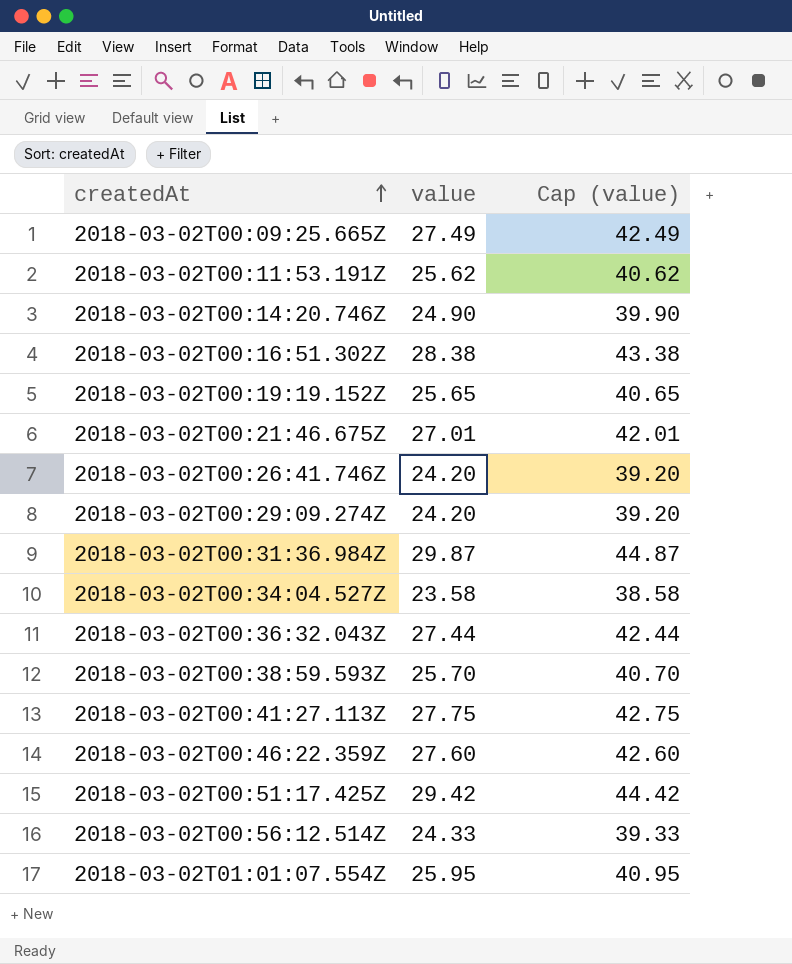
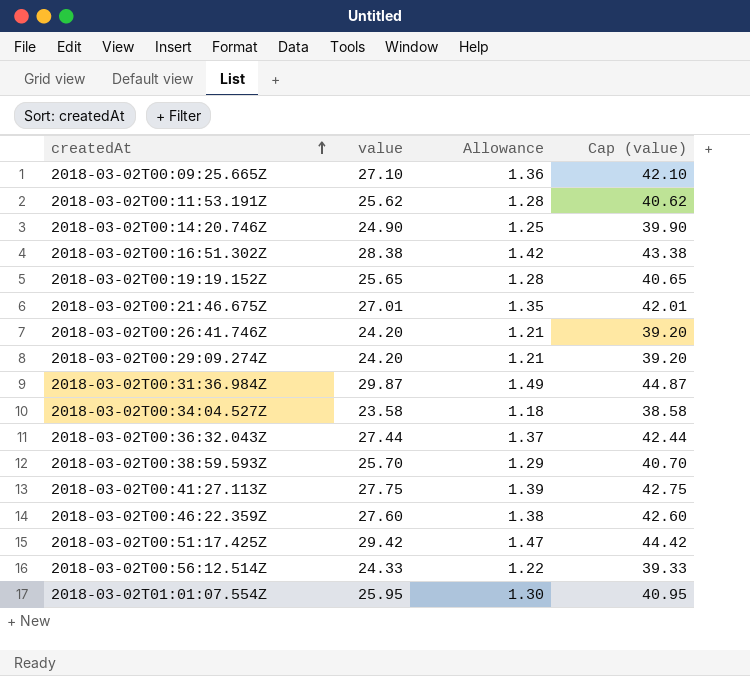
column Allowance | formula: none -> [value] * 0.05
2018-03-02T00:09:25.665Z | value: 27.49 -> 27.10
2018-03-02T00:09:25.665Z | Cap (value): 42.49 -> 42.10

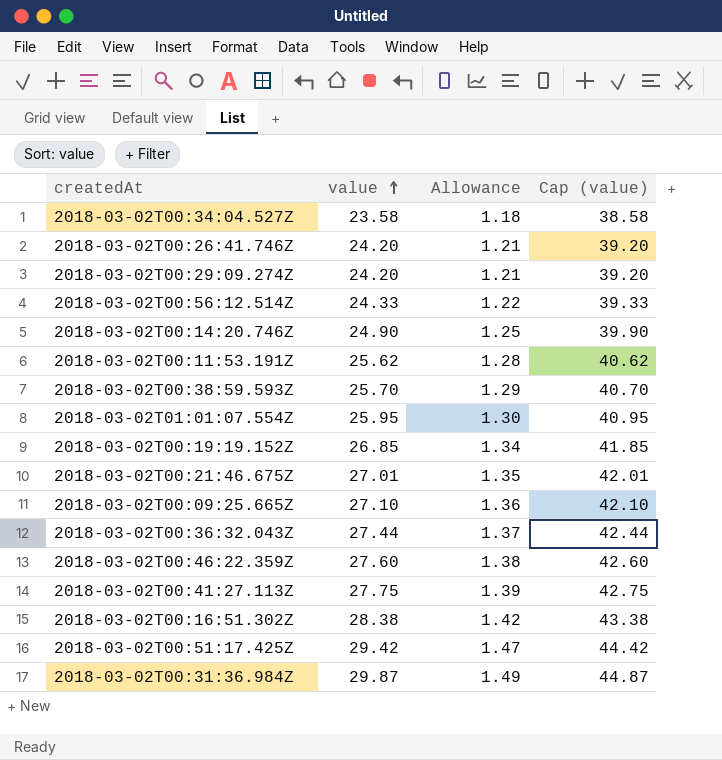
row order: createdAt ascending -> value ascending
2018-03-02T00:19:19.152Z | value: 25.65 -> 26.85
2018-03-02T00:19:19.152Z | Allowance: 1.28 -> 1.34
2018-03-02T00:19:19.152Z | Cap (value): 40.65 -> 41.85

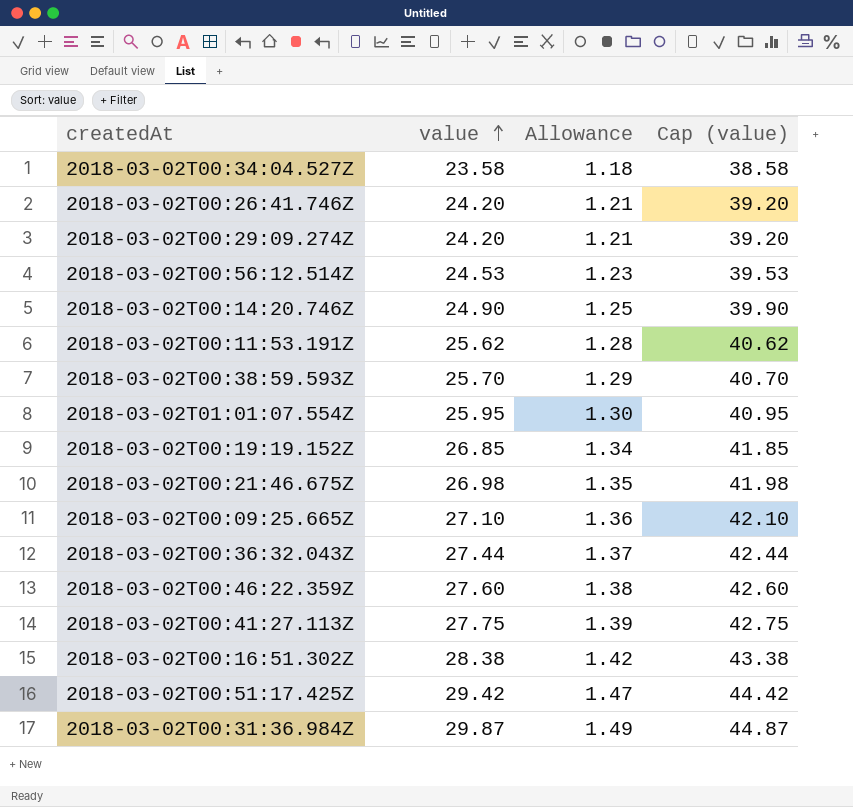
2018-03-02T00:56:12.514Z | value: 24.33 -> 24.53
2018-03-02T00:56:12.514Z | Allowance: 1.22 -> 1.23
2018-03-02T00:56:12.514Z | Cap (value): 39.33 -> 39.53
2018-03-02T00:21:46.675Z | value: 27.01 -> 26.98
2018-03-02T00:21:46.675Z | Cap (value): 42.01 -> 41.98

